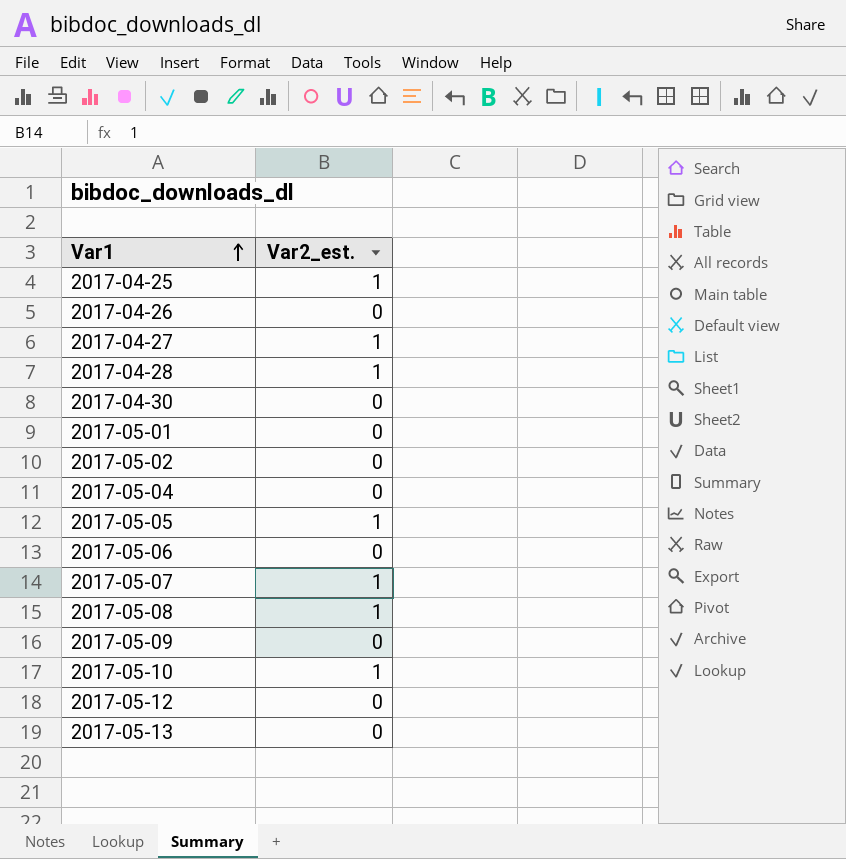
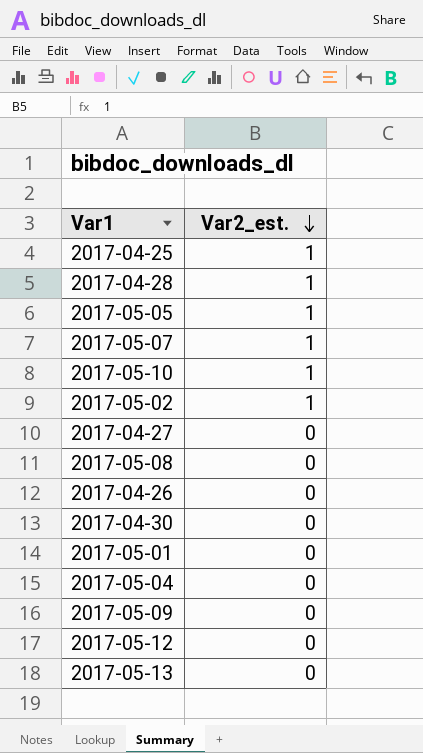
row order: Var1 ascending -> Var2_est. descending
row 2017-05-06: 0 -> none
2017-05-02 | Var2_est.: 0 -> 1
2017-04-27 | Var2_est.: 1 -> 0
2017-05-08 | Var2_est.: 1 -> 0

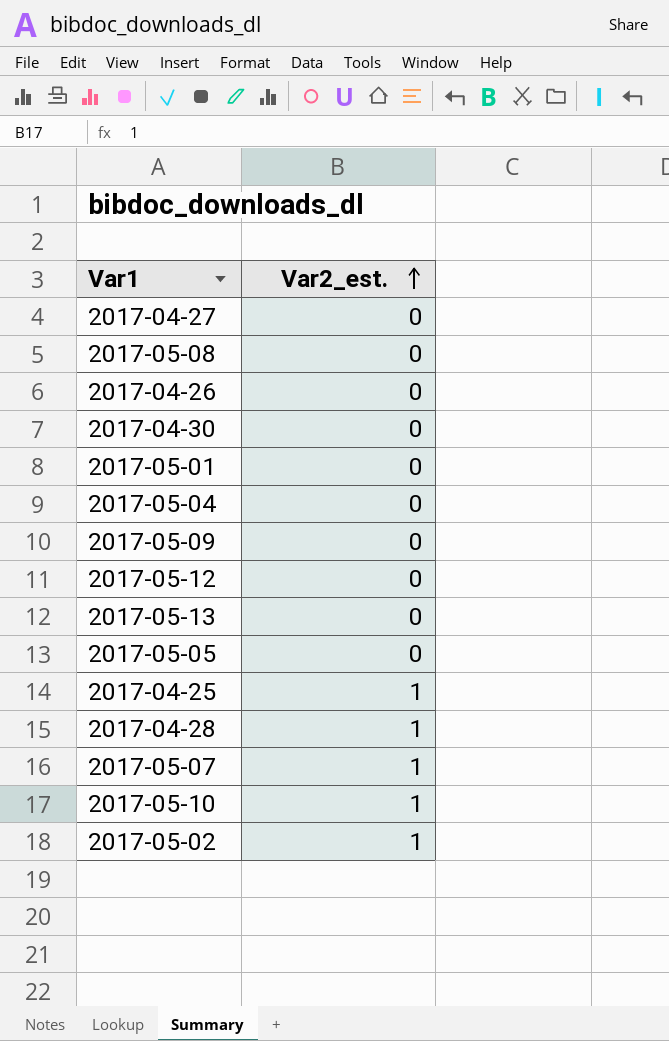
row order: Var2_est. descending -> Var2_est. ascending
2017-05-05 | Var2_est.: 1 -> 0

